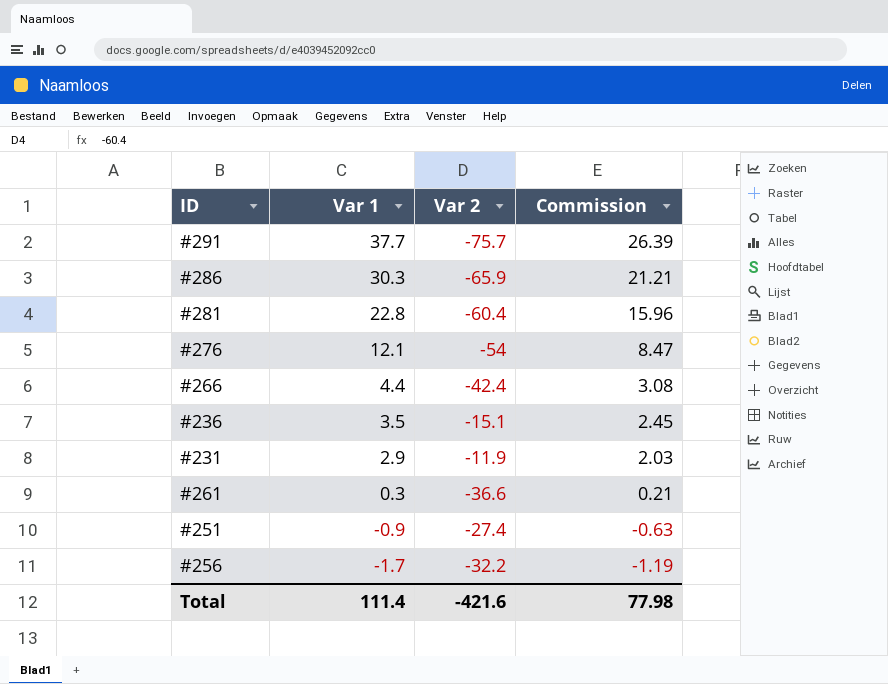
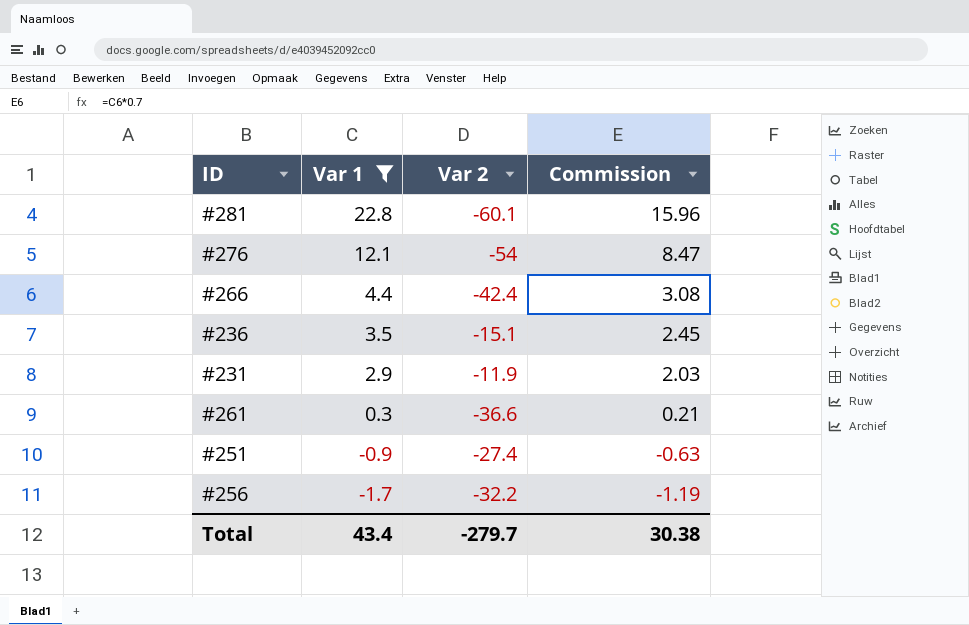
filter: none -> Var 1 <= 22.8
#281 | Var 2: -60.4 -> -60.1
Total | Var 1: 111.4 -> 43.4
Total | Var 2: -421.6 -> -279.7
Total | Commission: 77.98 -> 30.38

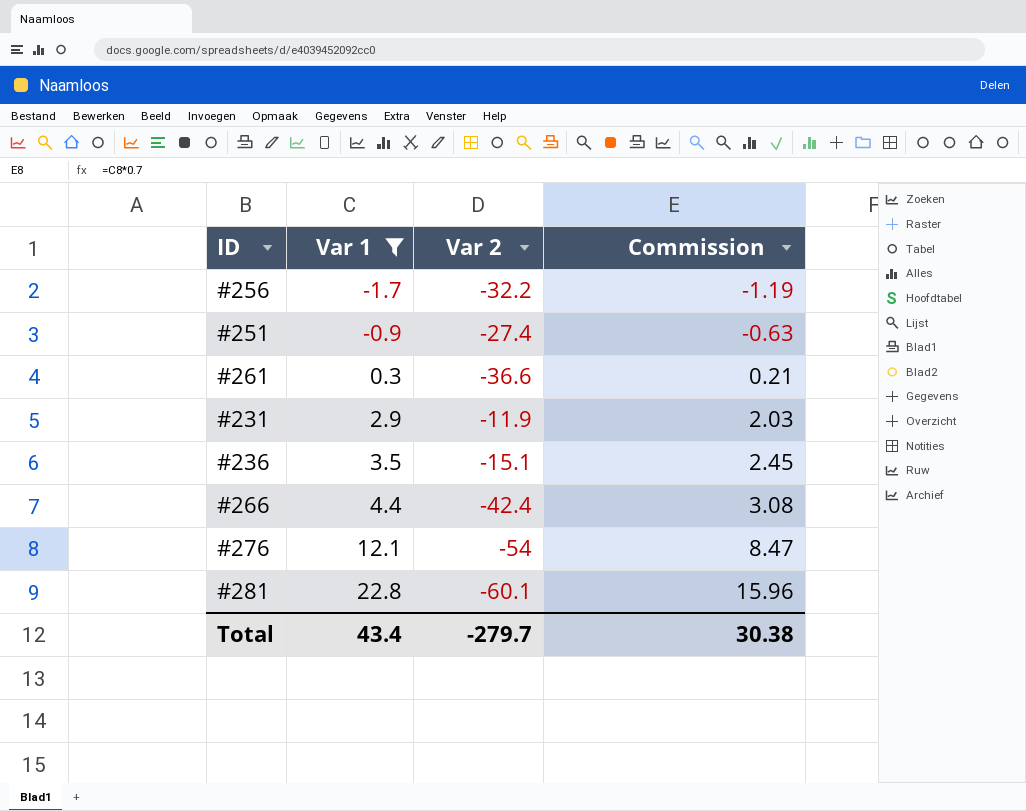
row order: Var 1 descending -> Var 1 ascending

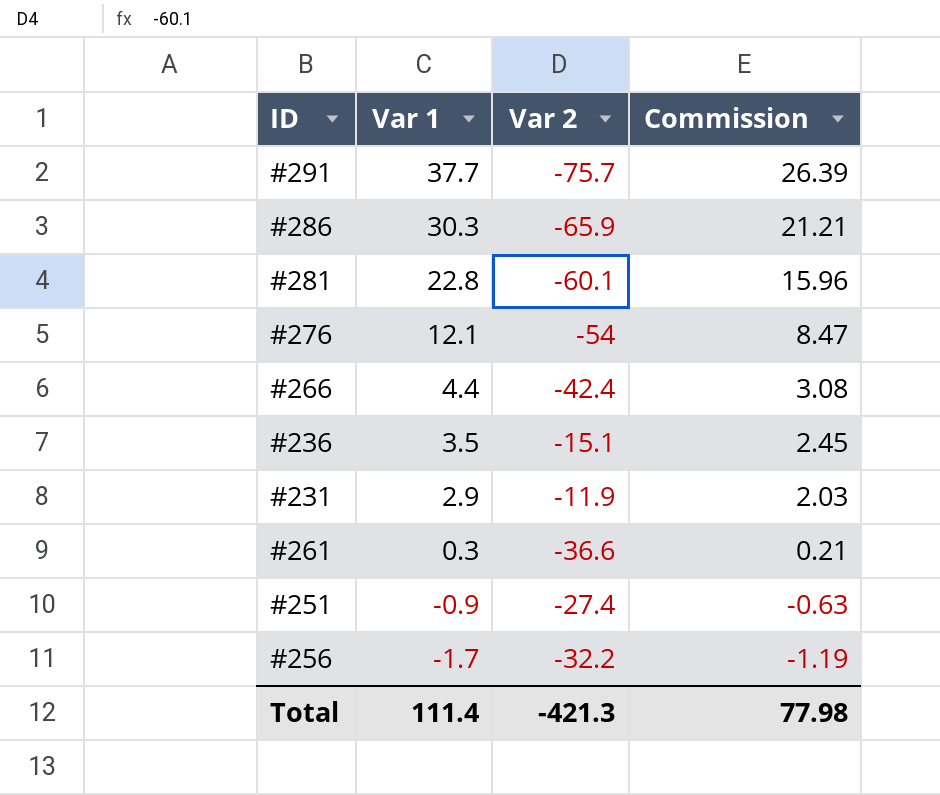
filter: Var 1 <= 22.8 -> none
row order: Var 1 ascending -> Var 1 descending
Total | Var 1: 43.4 -> 111.4
Total | Var 2: -279.7 -> -421.3
Total | Commission: 30.38 -> 77.98

